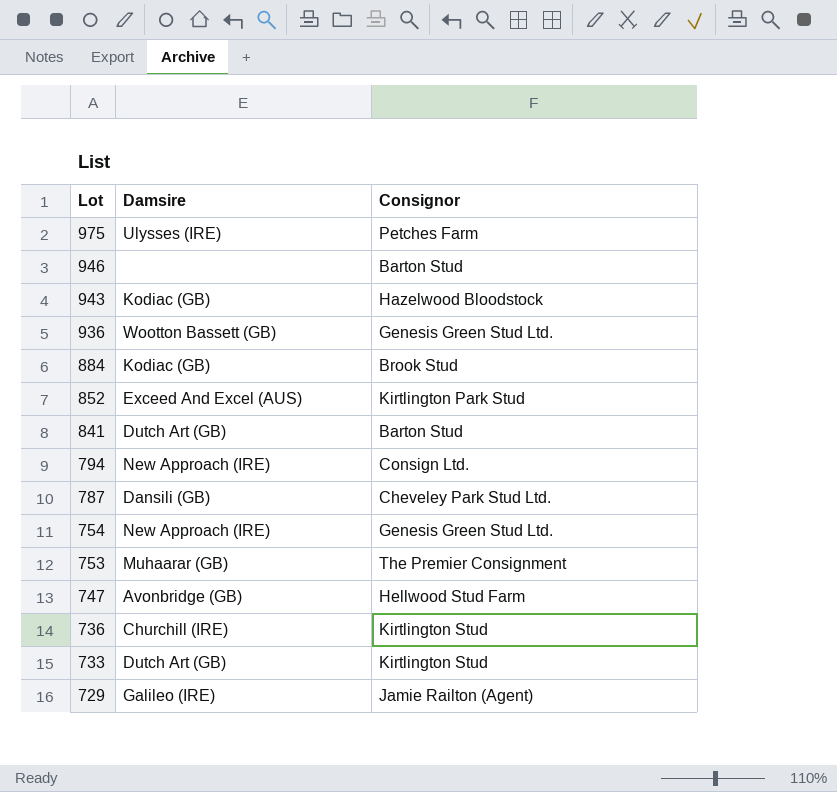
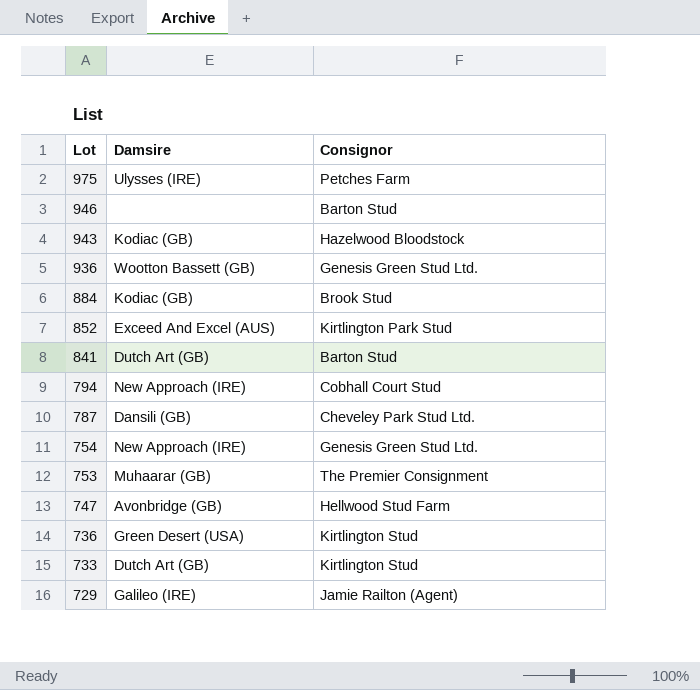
794 | Consignor: Consign Ltd. -> Cobhall Court Stud
736 | Damsire: Churchill (IRE) -> Green Desert (USA)

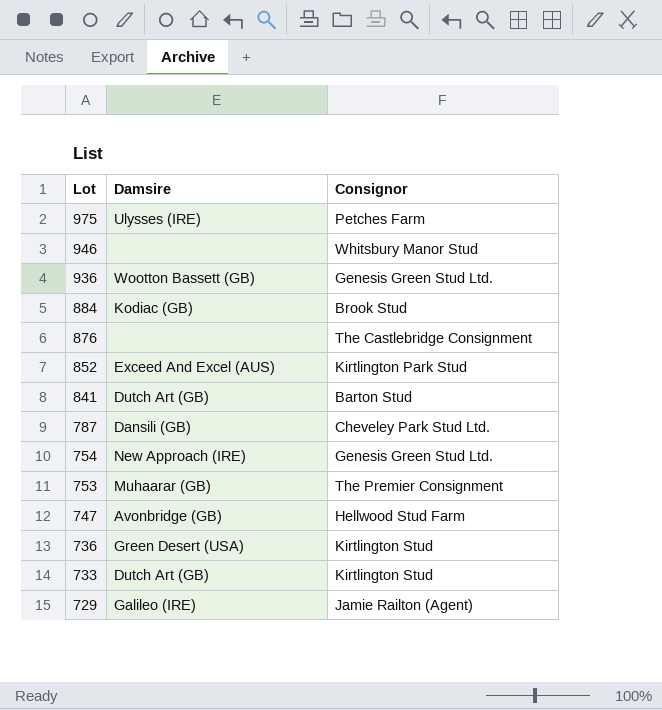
row 943: Kodiac (GB) | Hazelwood Bloodstock -> none
row 794: New Approach (IRE) | Cobhall Court Stud -> none
946 | Consignor: Barton Stud -> Whitsbury Manor Stud
row 876: none -> none | The Castlebridge Consignment

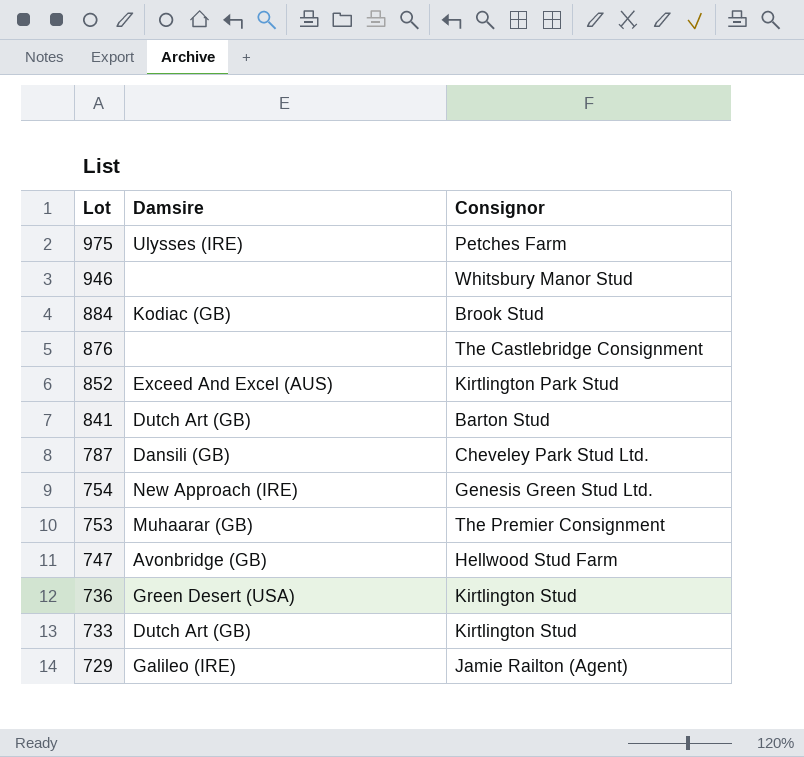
row 936: Wootton Bassett (GB) | Genesis Green Stud Ltd. -> none

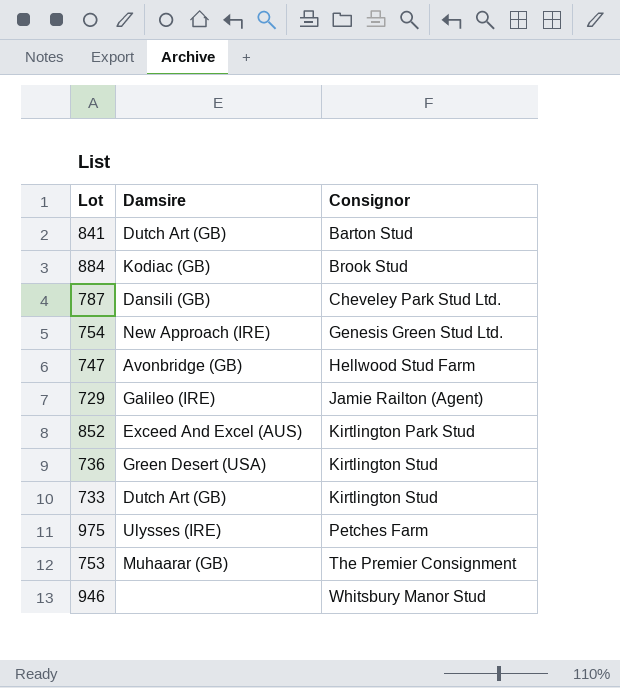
row order: Lot descending -> Consignor ascending
row 876: none | The Castlebridge Consignment -> none

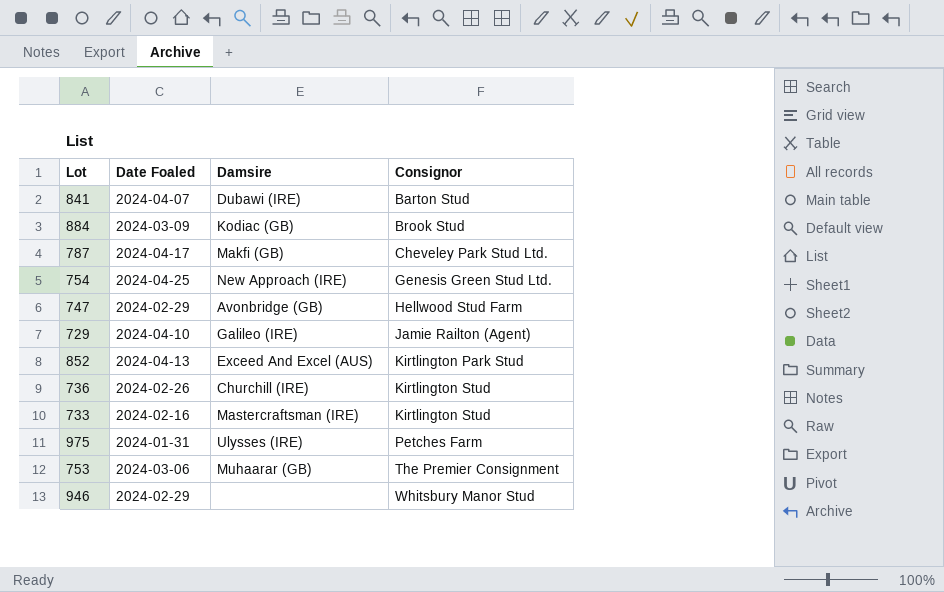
column Date Foaled | position: none -> 2
841 | Damsire: Dutch Art (GB) -> Dubawi (IRE)
787 | Damsire: Dansili (GB) -> Makfi (GB)
736 | Damsire: Green Desert (USA) -> Churchill (IRE)
733 | Damsire: Dutch Art (GB) -> Mastercraftsman (IRE)

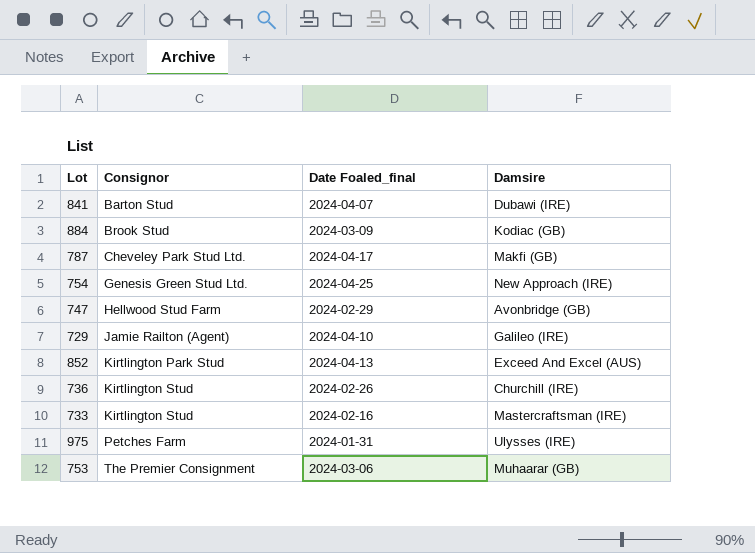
column Consignor | position: 4 -> 2
column name: Date Foaled -> Date Foaled_final
row 946: 2024-02-29 | none | Whitsbury Manor Stud -> none

